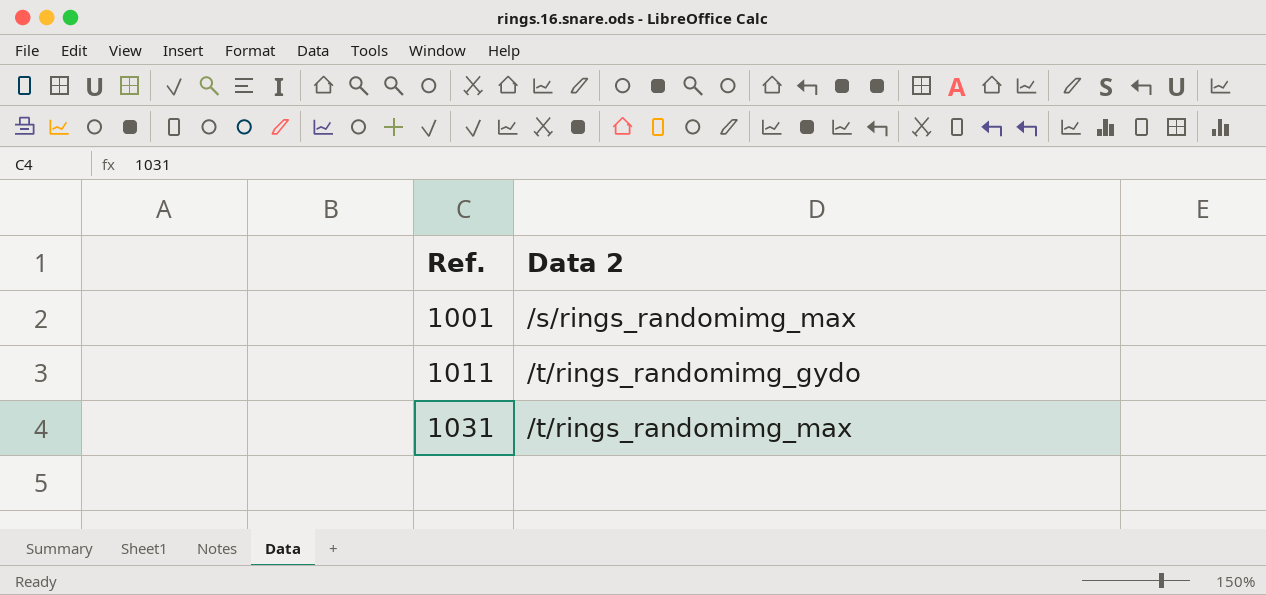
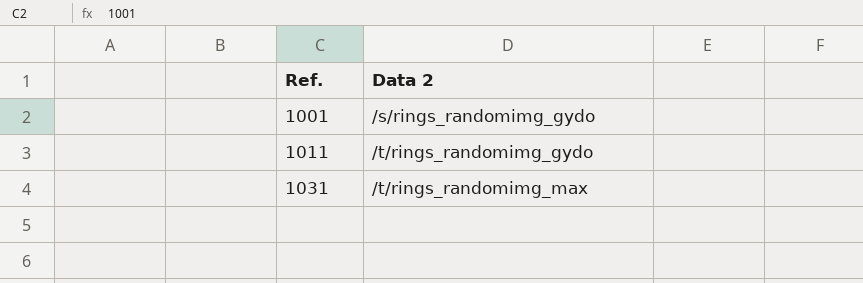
1001 | Data 2: /s/rings_randomimg_max -> /s/rings_randomimg_gydo

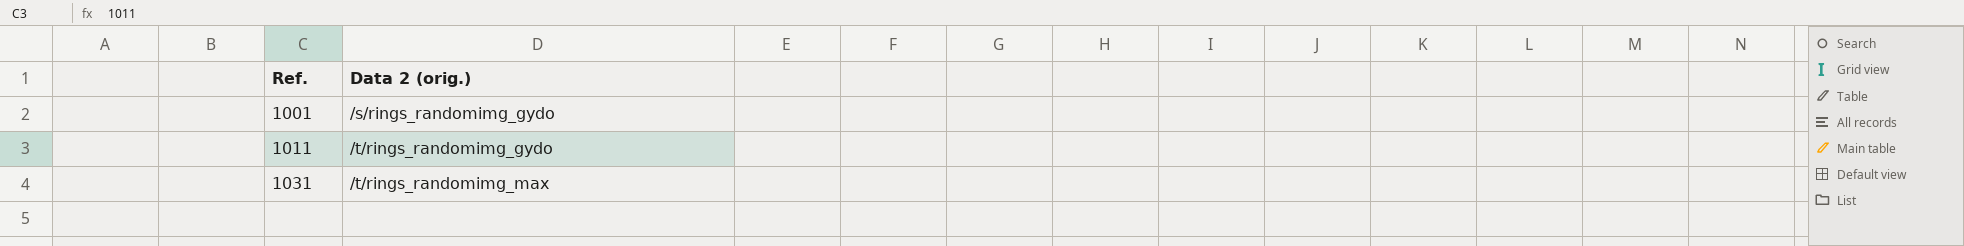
column name: Data 2 -> Data 2 (orig.)

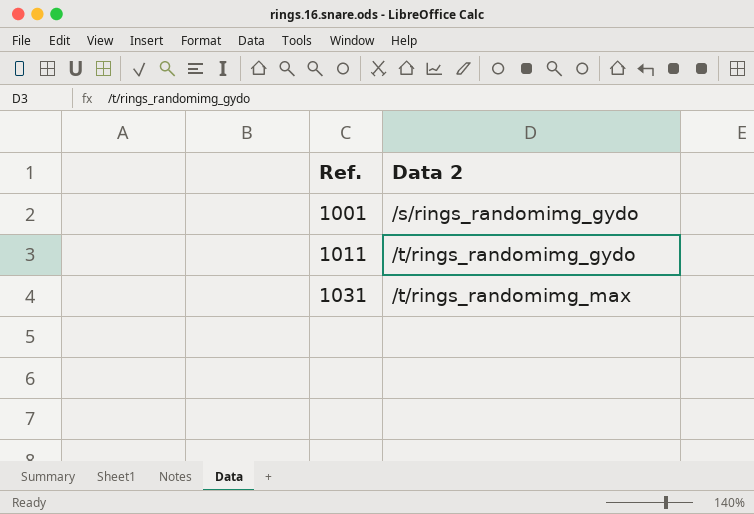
column name: Data 2 (orig.) -> Data 2

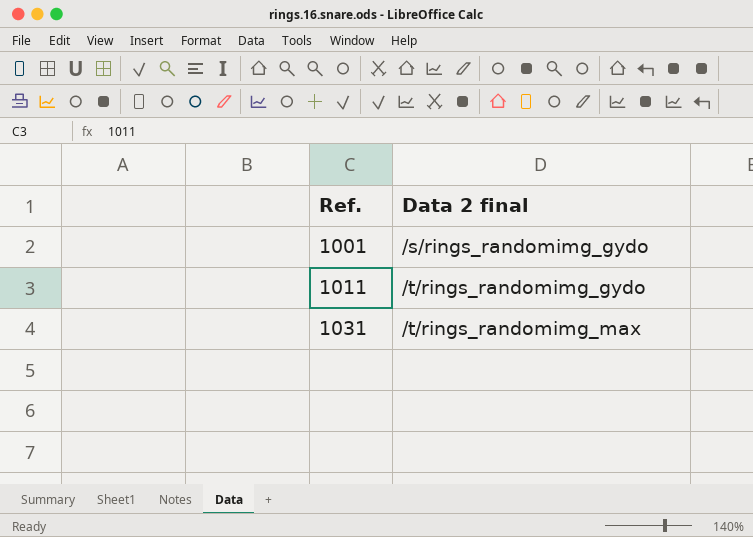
column name: Data 2 -> Data 2 final

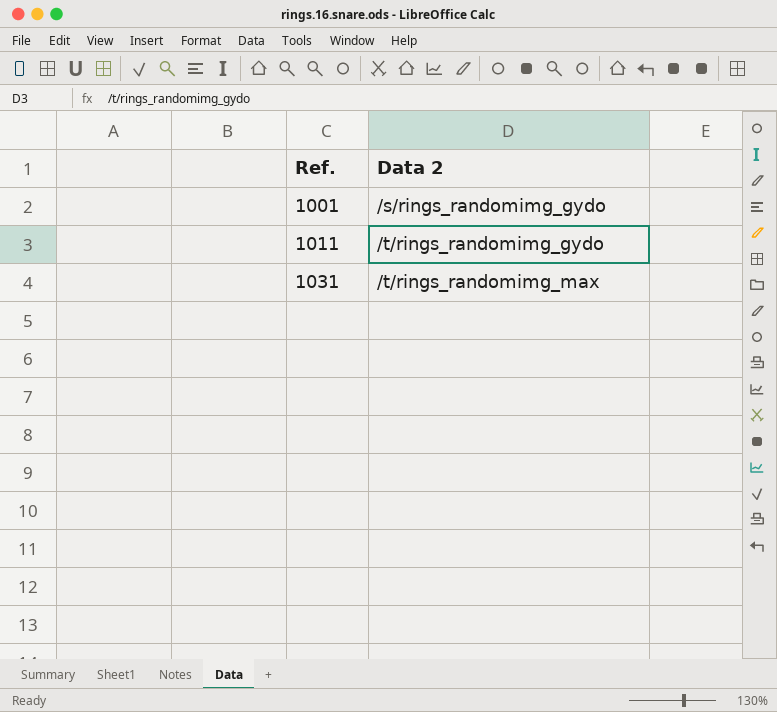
column name: Data 2 final -> Data 2

